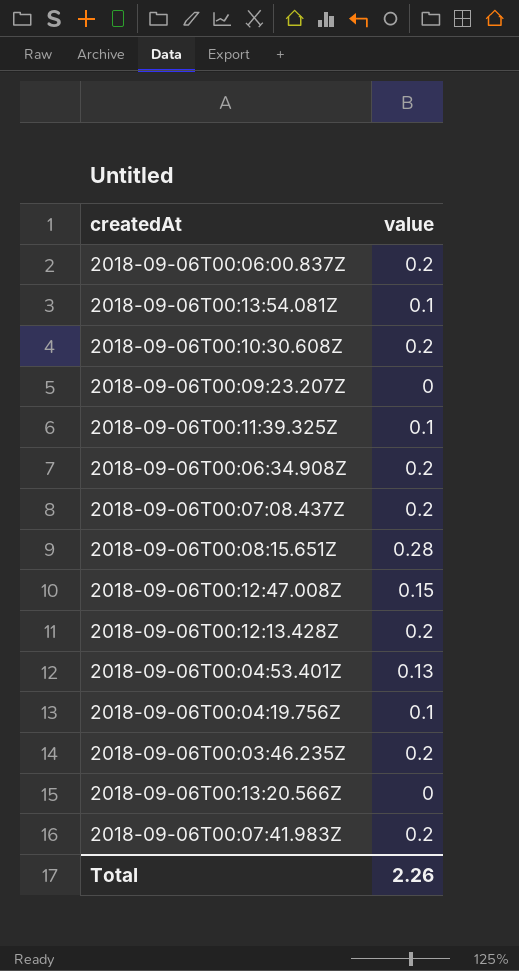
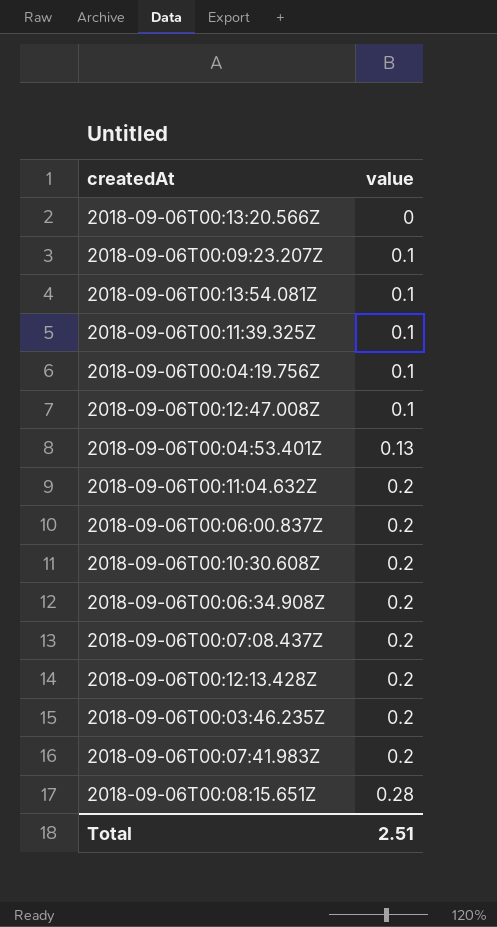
row order: none -> value ascending
2018-09-06T00:09:23.207Z | value: 0 -> 0.1
2018-09-06T00:12:47.008Z | value: 0.15 -> 0.1
row 2018-09-06T00:11:04.632Z: none -> 0.2
Total | value: 2.26 -> 2.51

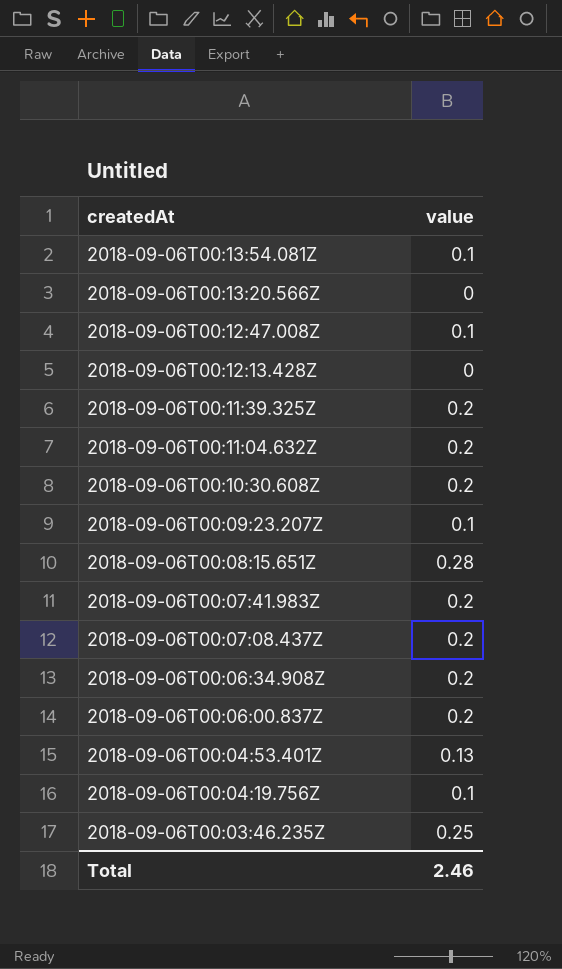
row order: value ascending -> createdAt descending
2018-09-06T00:12:13.428Z | value: 0.2 -> 0
2018-09-06T00:11:39.325Z | value: 0.1 -> 0.2
2018-09-06T00:03:46.235Z | value: 0.2 -> 0.25
Total | value: 2.51 -> 2.46

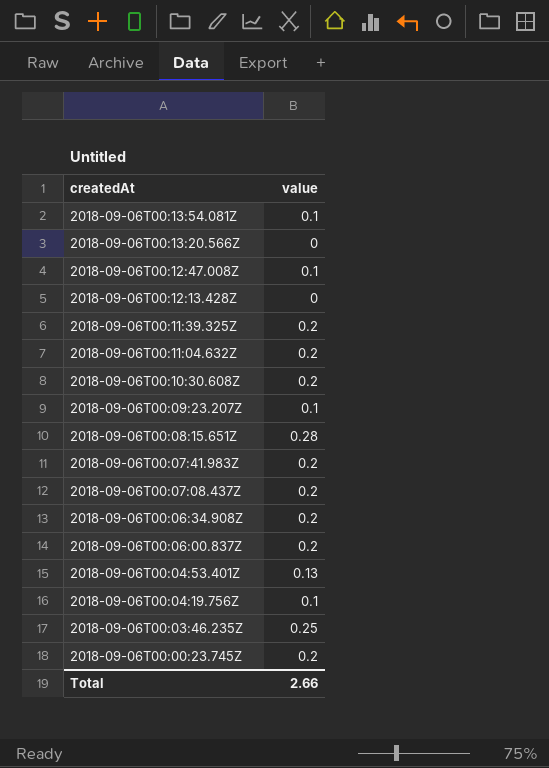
row 2018-09-06T00:00:23.745Z: none -> 0.2
Total | value: 2.46 -> 2.66

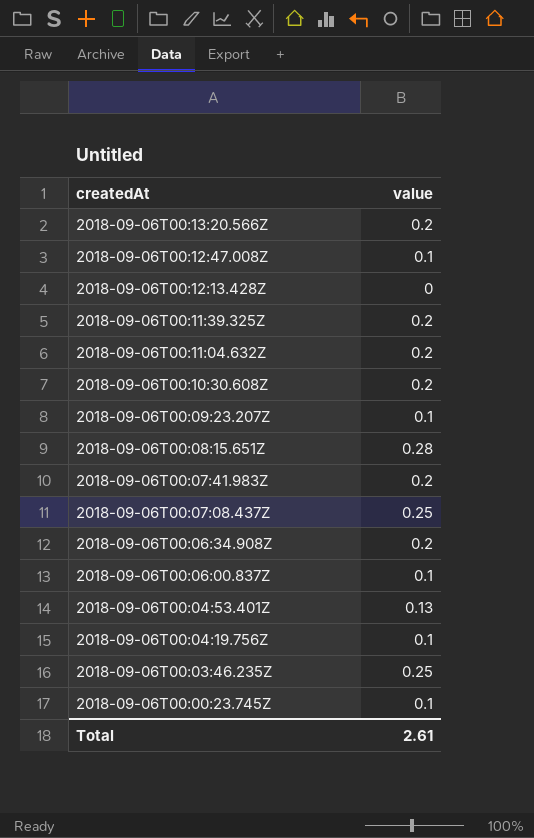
row 2018-09-06T00:13:54.081Z: 0.1 -> none
2018-09-06T00:13:20.566Z | value: 0 -> 0.2
2018-09-06T00:07:08.437Z | value: 0.2 -> 0.25
2018-09-06T00:06:00.837Z | value: 0.2 -> 0.1
2018-09-06T00:00:23.745Z | value: 0.2 -> 0.1
Total | value: 2.66 -> 2.61

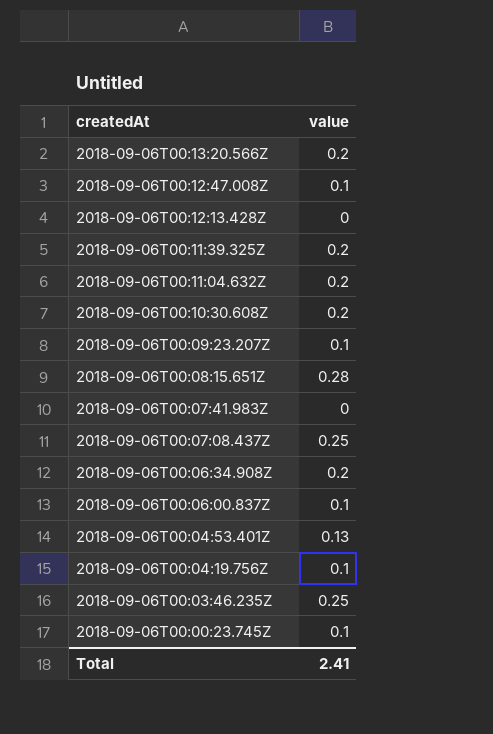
2018-09-06T00:07:41.983Z | value: 0.2 -> 0
Total | value: 2.61 -> 2.41

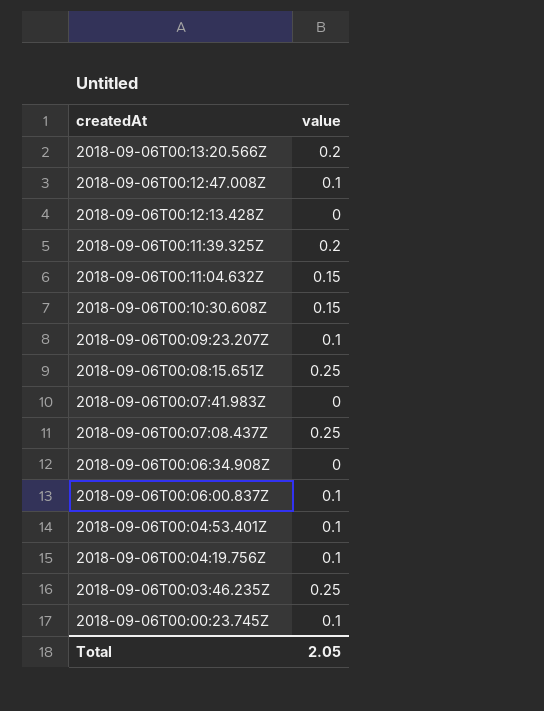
2018-09-06T00:11:04.632Z | value: 0.2 -> 0.15
2018-09-06T00:10:30.608Z | value: 0.2 -> 0.15
2018-09-06T00:08:15.651Z | value: 0.28 -> 0.25
2018-09-06T00:06:34.908Z | value: 0.2 -> 0
2018-09-06T00:04:53.401Z | value: 0.13 -> 0.1
Total | value: 2.41 -> 2.05

